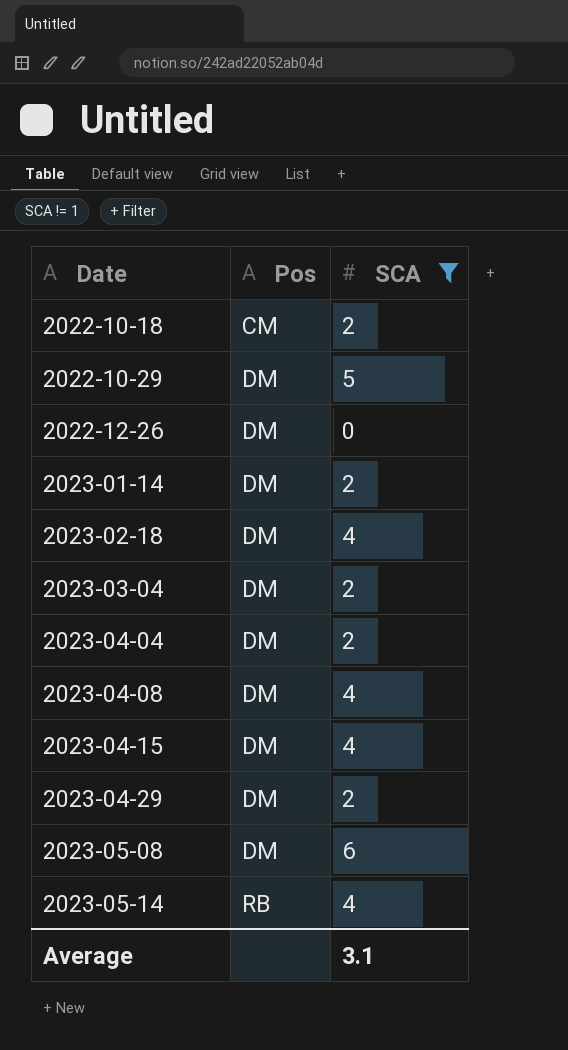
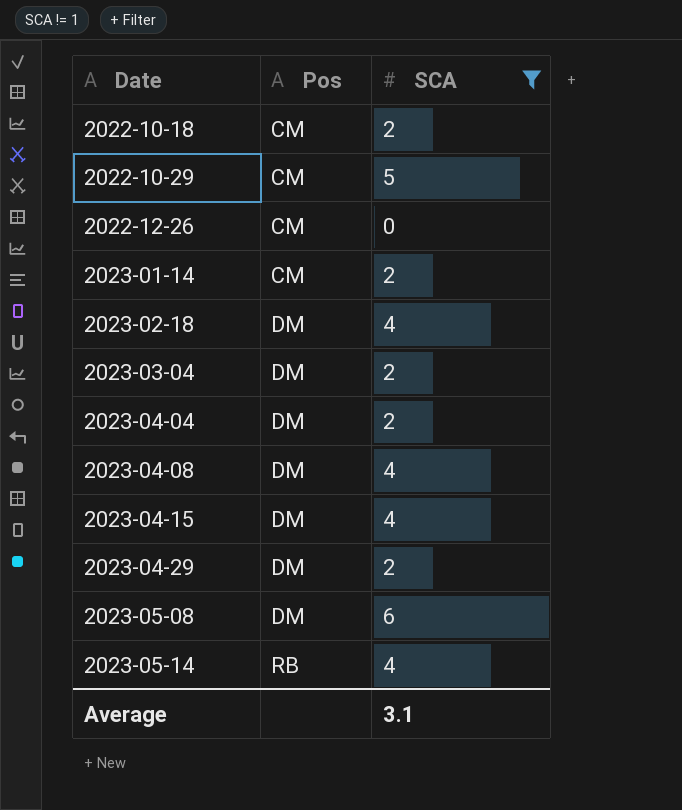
2022-10-29 | Pos: DM -> CM
2022-12-26 | Pos: DM -> CM
2023-01-14 | Pos: DM -> CM

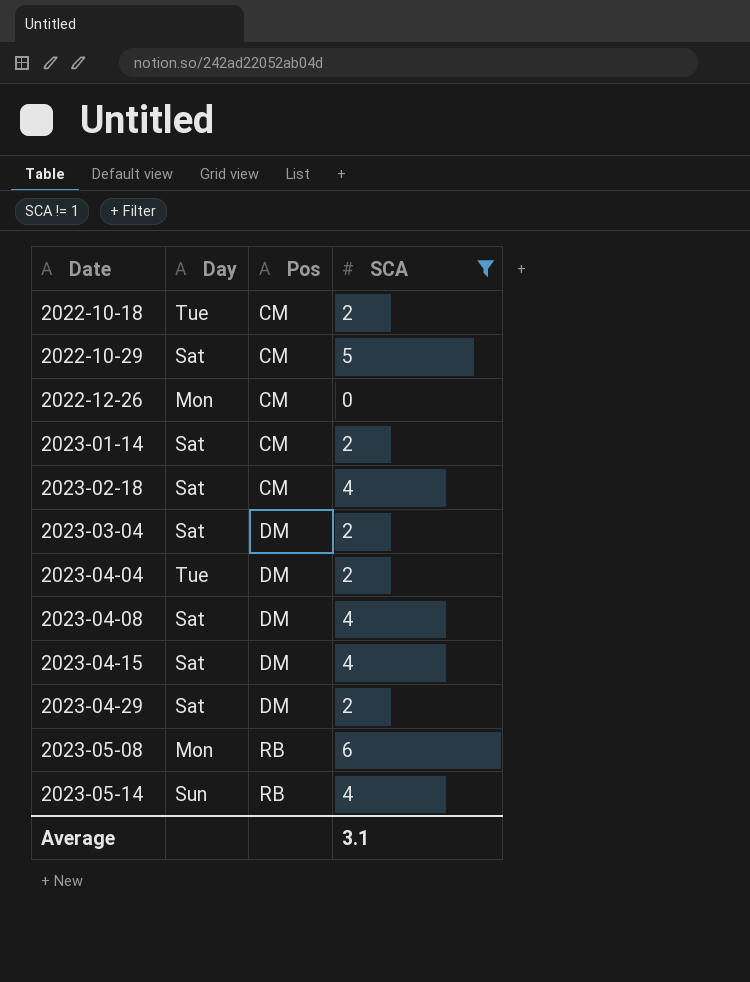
column Day | position: none -> 2
2023-02-18 | Pos: DM -> CM
2023-05-08 | Pos: DM -> RB

